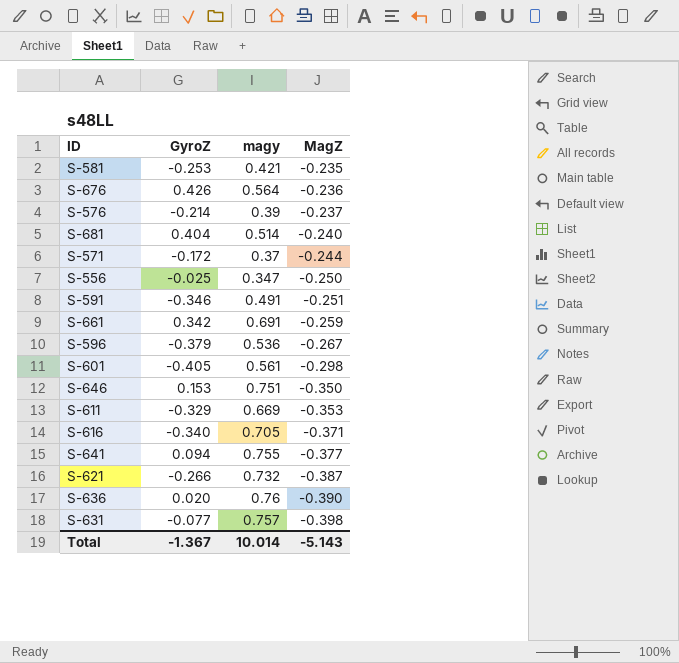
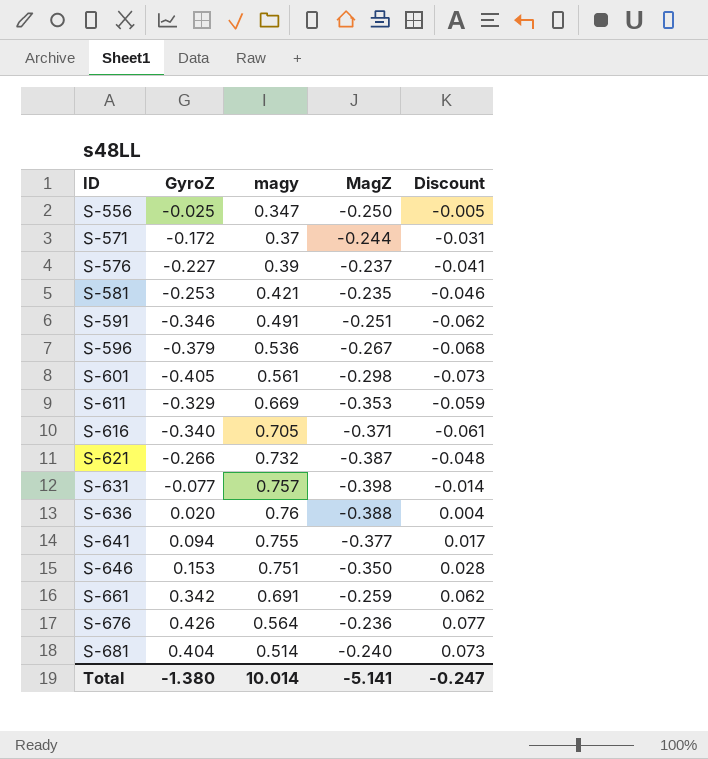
row order: MagZ descending -> ID ascending
column Discount | formula: none -> [GyroZ] * 0.18
S-576 | GyroZ: -0.214 -> -0.227
S-636 | MagZ: -0.390 -> -0.388
Total | GyroZ: -1.367 -> -1.380
Total | MagZ: -5.143 -> -5.141

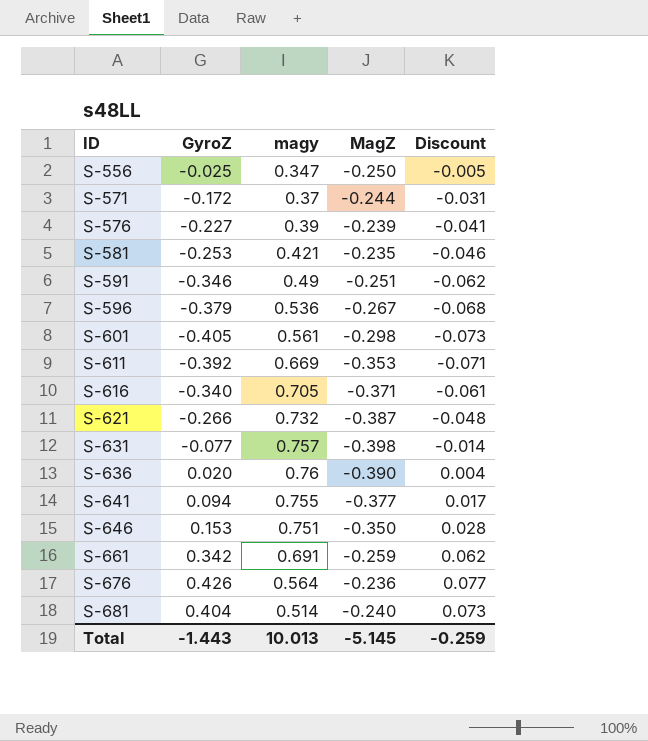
S-576 | MagZ: -0.237 -> -0.239
S-591 | magy: 0.491 -> 0.49
S-611 | GyroZ: -0.329 -> -0.392
S-611 | Discount: -0.059 -> -0.071
S-636 | MagZ: -0.388 -> -0.390
Total | GyroZ: -1.380 -> -1.443
Total | magy: 10.014 -> 10.013
Total | MagZ: -5.141 -> -5.145
Total | Discount: -0.247 -> -0.259

